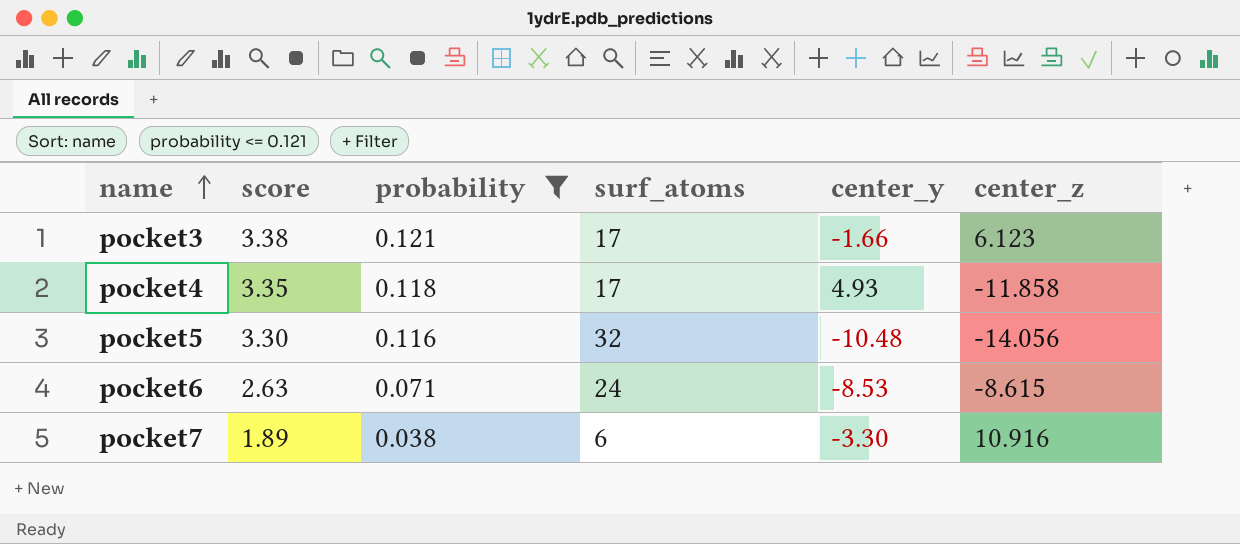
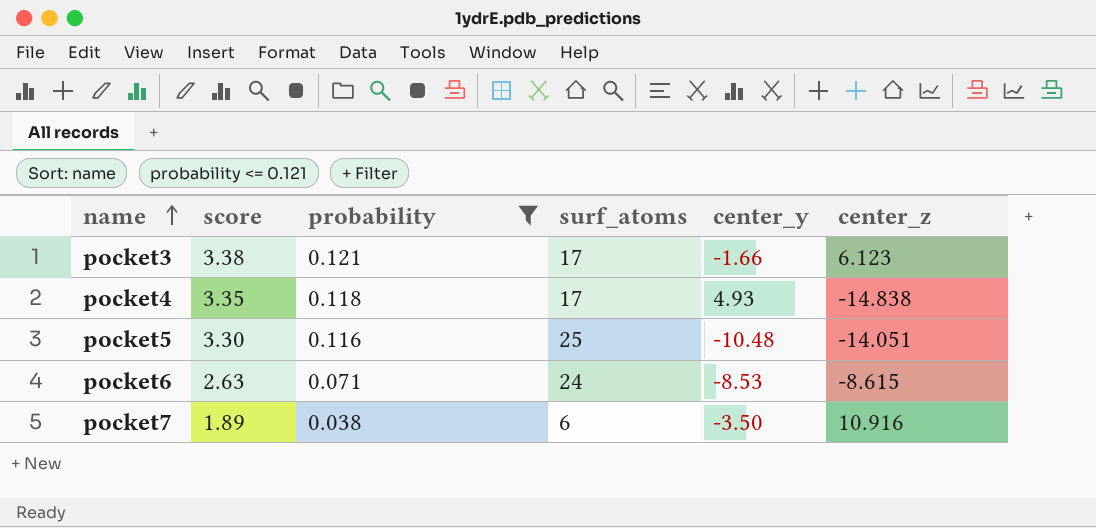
pocket4 | center_z: -11.858 -> -14.838
pocket5 | surf_atoms: 32 -> 25
pocket5 | center_z: -14.056 -> -14.051
pocket7 | center_y: -3.30 -> -3.50

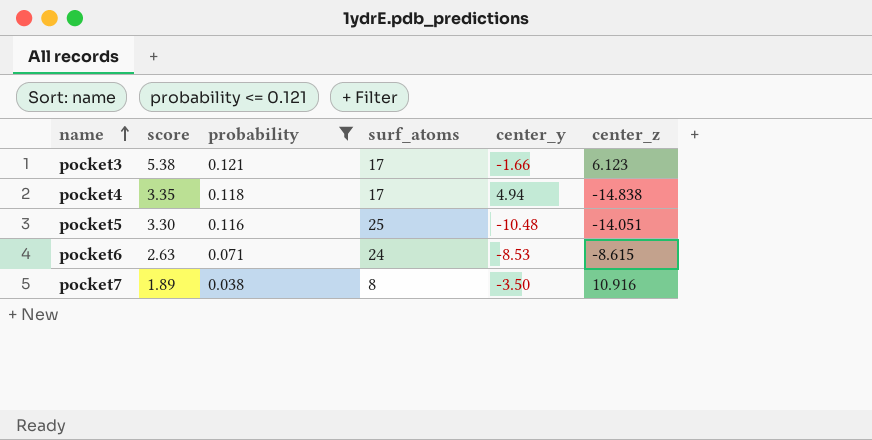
pocket3 | score: 3.38 -> 5.38
pocket4 | center_y: 4.93 -> 4.94
pocket7 | surf_atoms: 6 -> 8

